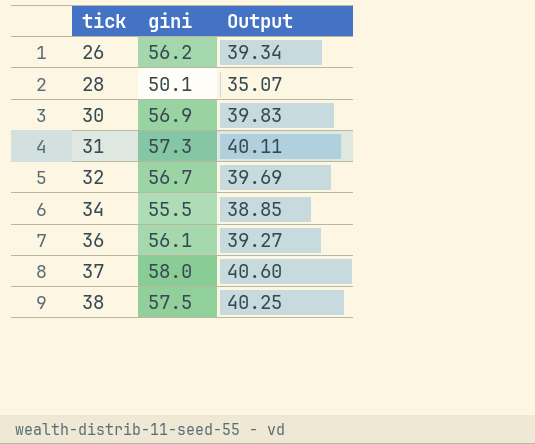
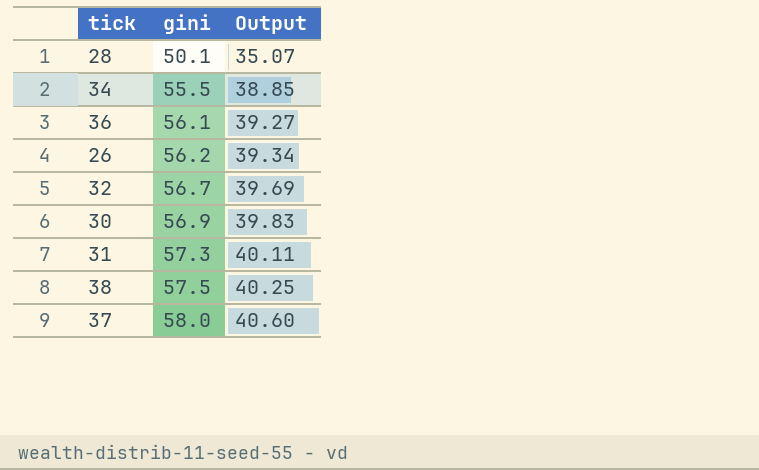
row order: tick ascending -> gini ascending

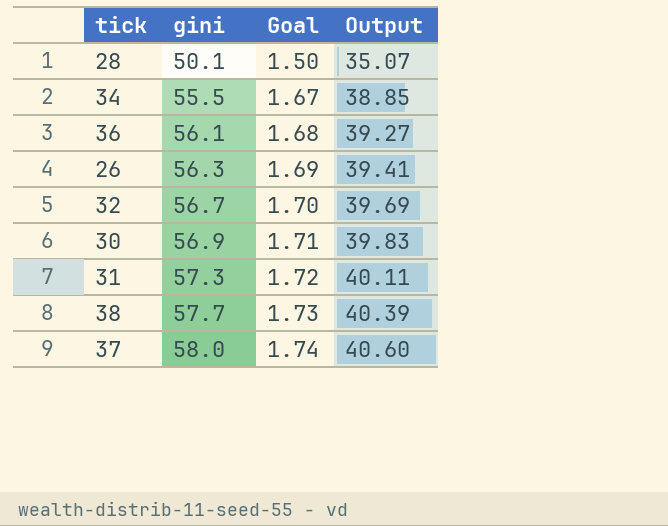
column Goal | formula: none -> [gini] * 0.03
26 | gini: 56.2 -> 56.3
26 | Output: 39.34 -> 39.41
38 | gini: 57.5 -> 57.7
38 | Output: 40.25 -> 40.39

